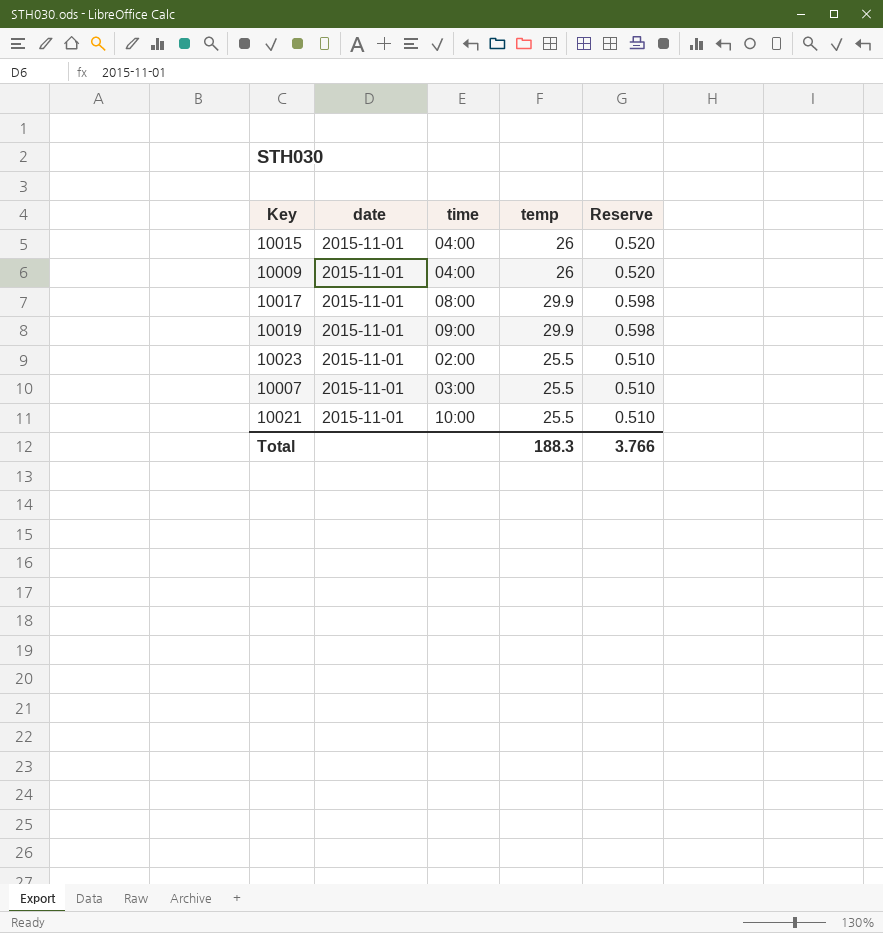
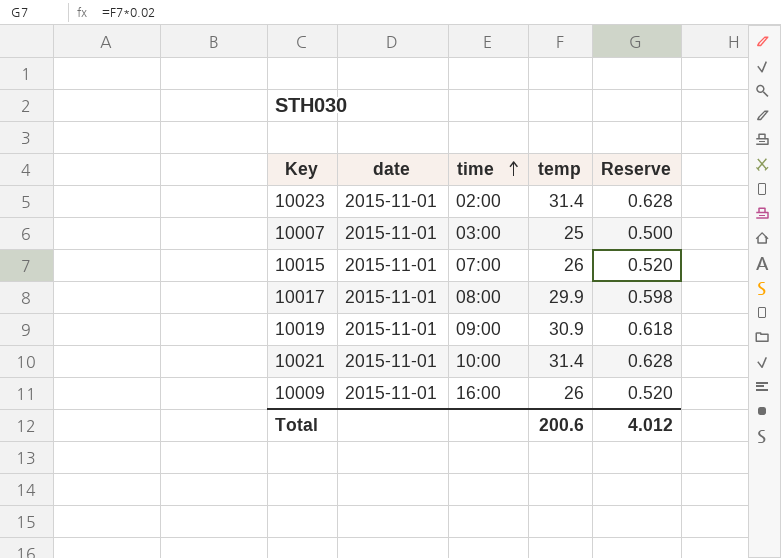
row order: none -> time ascending
10023 | temp: 25.5 -> 31.4
10023 | Reserve: 0.510 -> 0.628
10007 | temp: 25.5 -> 25
10007 | Reserve: 0.510 -> 0.500
10015 | time: 04:00 -> 07:00
10019 | temp: 29.9 -> 30.9
10019 | Reserve: 0.598 -> 0.618
10021 | temp: 25.5 -> 31.4
10021 | Reserve: 0.510 -> 0.628
10009 | time: 04:00 -> 16:00
Total | temp: 188.3 -> 200.6
Total | Reserve: 3.766 -> 4.012

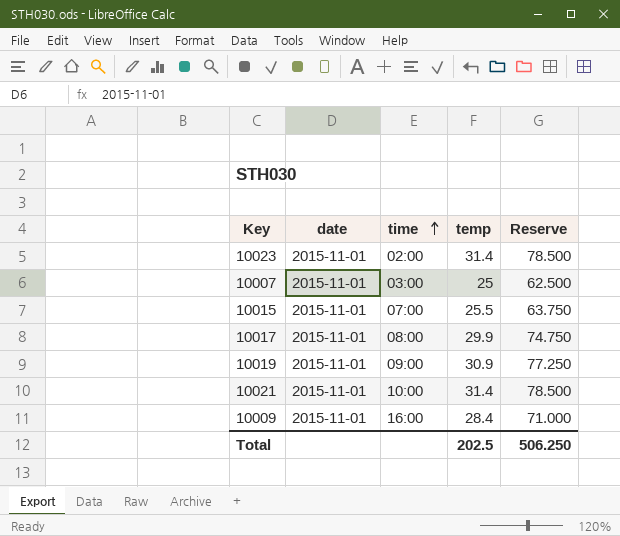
column Reserve | formula: [temp] * 0.02 -> [temp] * 2.5
10015 | temp: 26 -> 25.5
10009 | temp: 26 -> 28.4
Total | temp: 200.6 -> 202.5
Total | Reserve: 4.012 -> 506.250

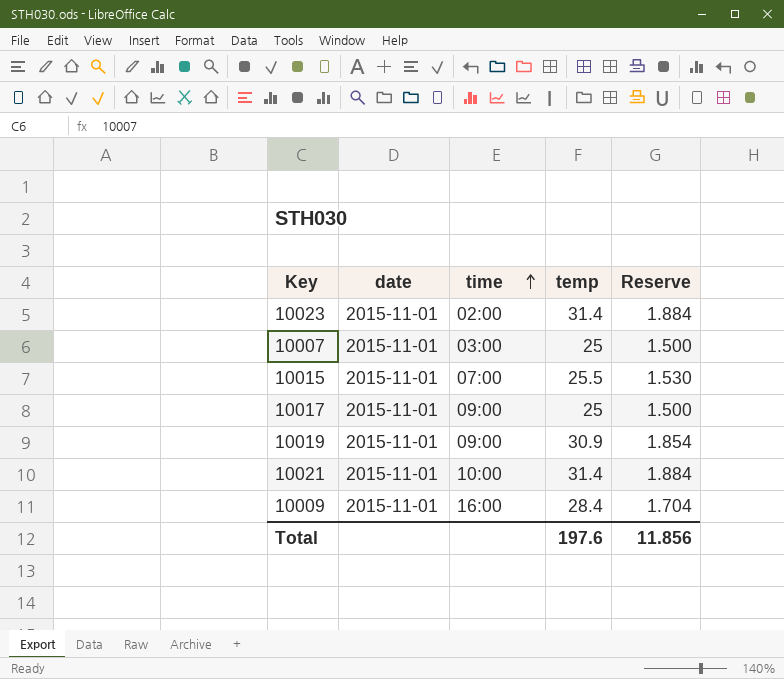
column Reserve | formula: [temp] * 2.5 -> [temp] * 0.06
10017 | time: 08:00 -> 09:00
10017 | temp: 29.9 -> 25
Total | temp: 202.5 -> 197.6
Total | Reserve: 506.250 -> 11.856

